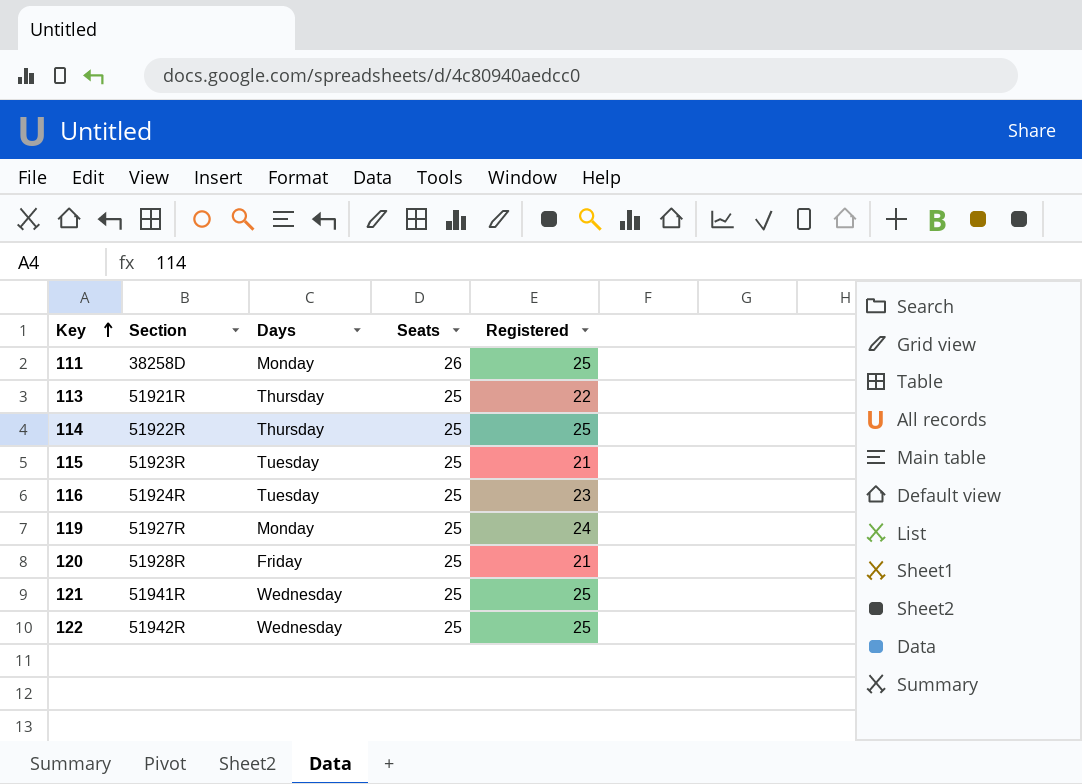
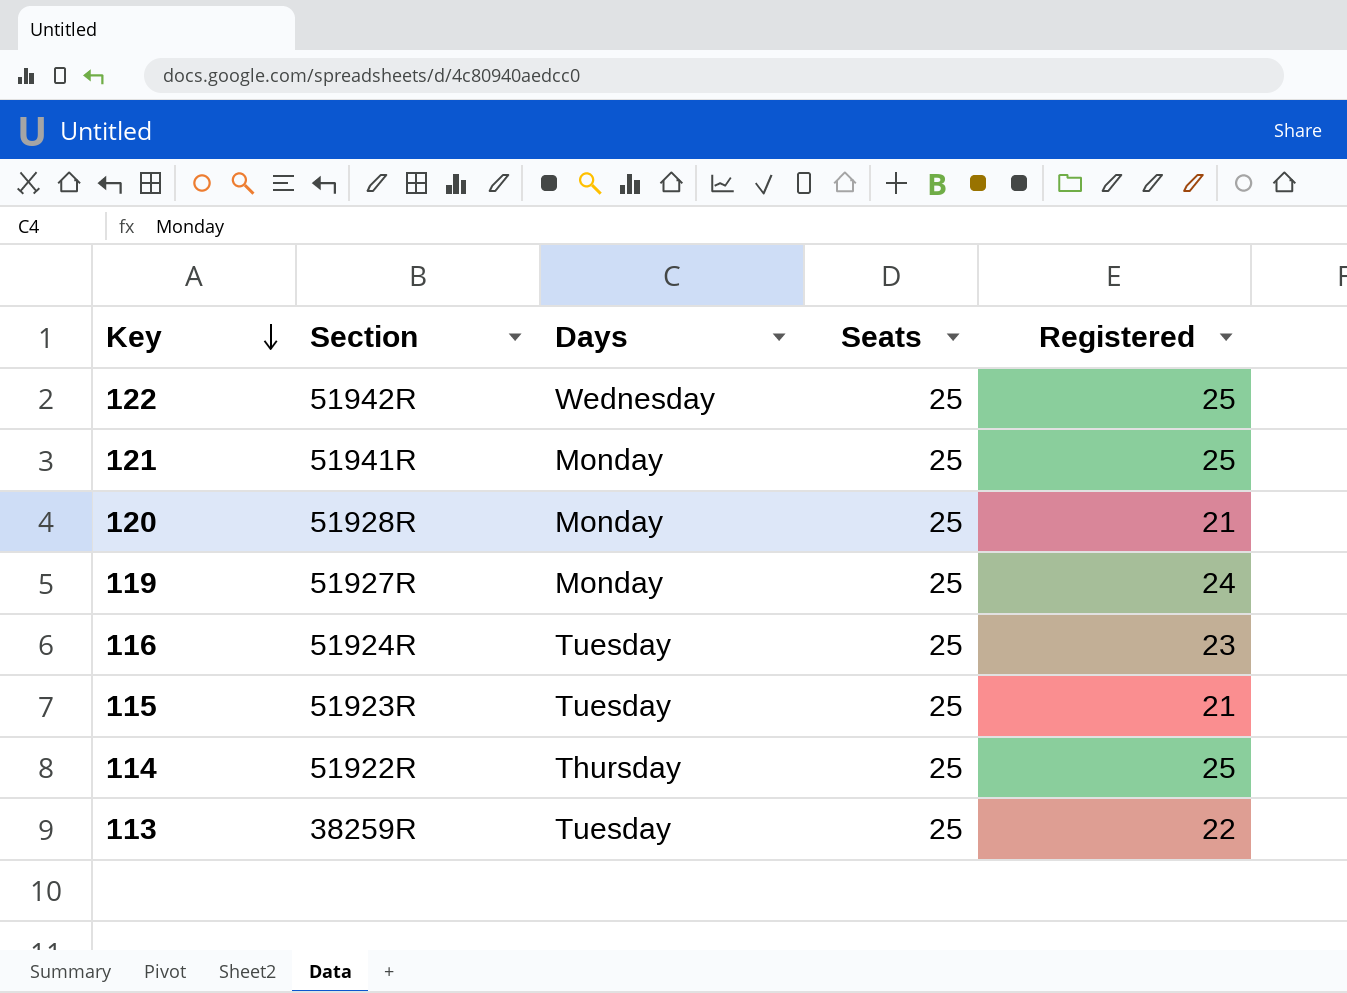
row order: Key ascending -> Key descending
row 111: 38258D | Monday | 26 | 25 -> none
121 | Days: Wednesday -> Monday
120 | Days: Friday -> Monday
113 | Section: 51921R -> 38259R
113 | Days: Thursday -> Tuesday

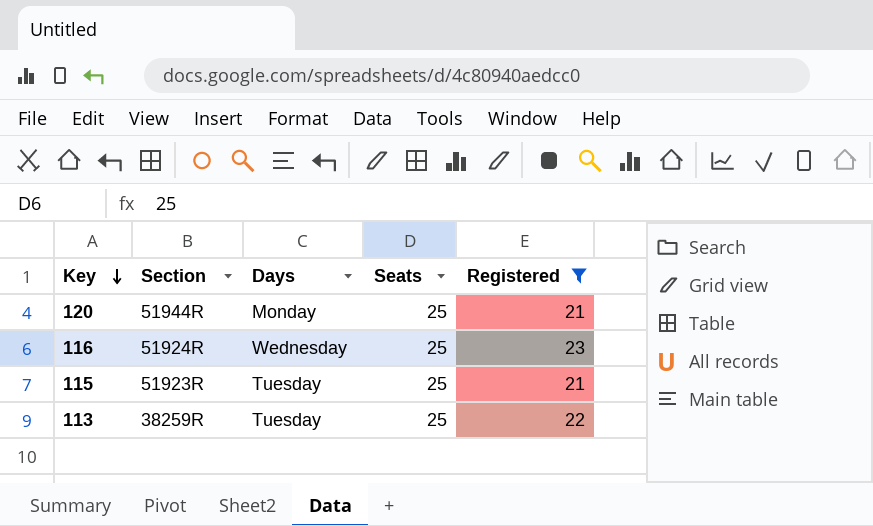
filter: none -> Registered <= 23
120 | Section: 51928R -> 51944R
116 | Days: Tuesday -> Wednesday

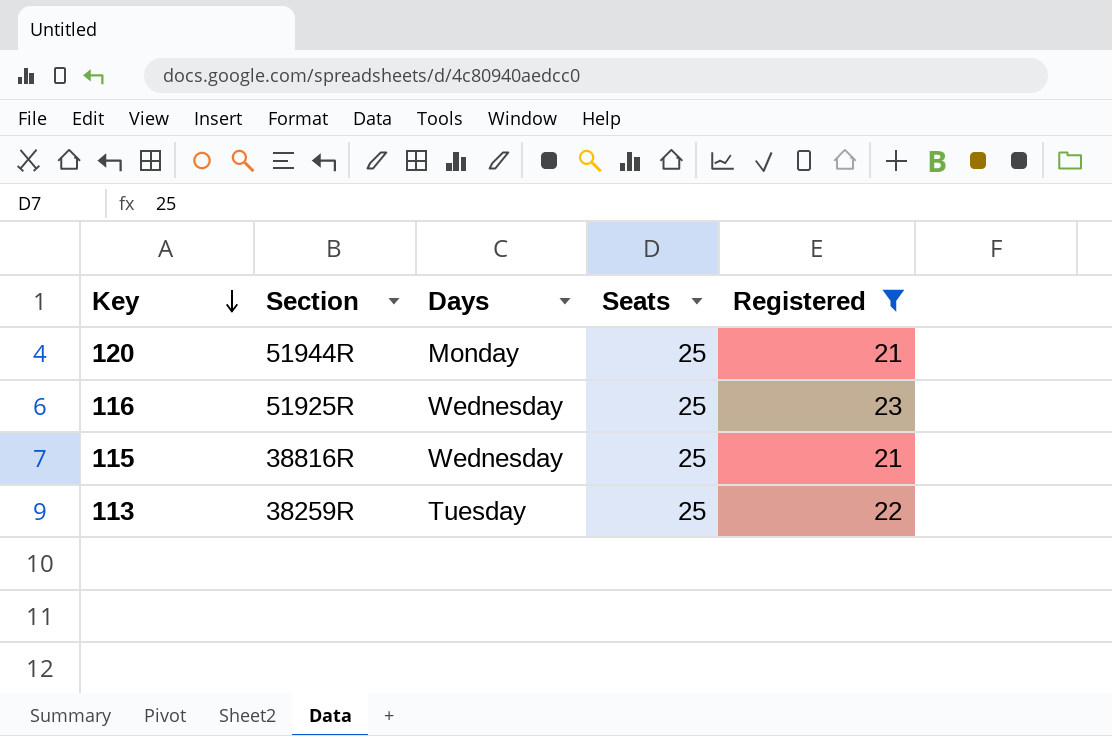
116 | Section: 51924R -> 51925R
115 | Section: 51923R -> 38816R
115 | Days: Tuesday -> Wednesday

